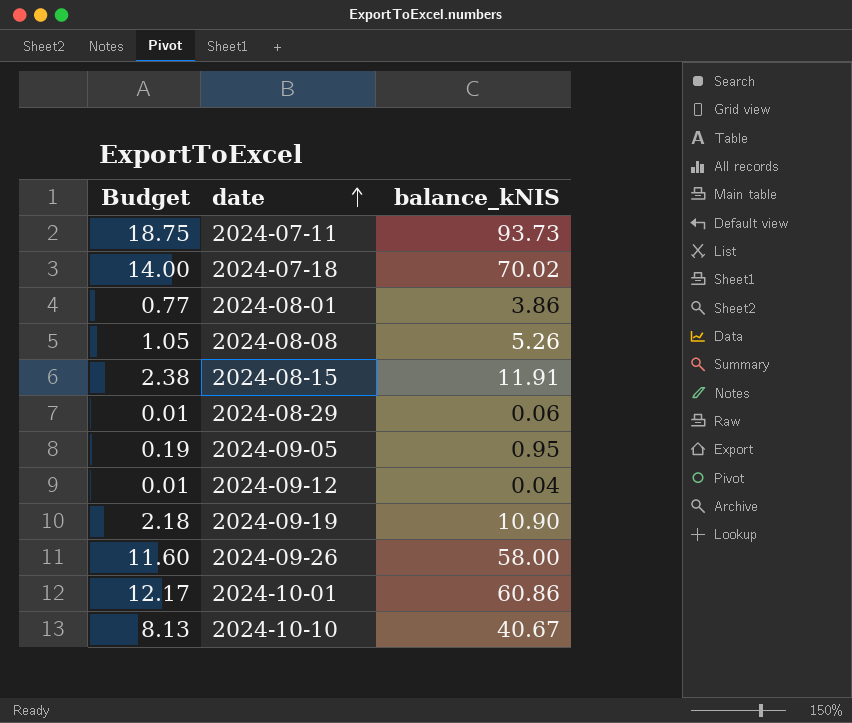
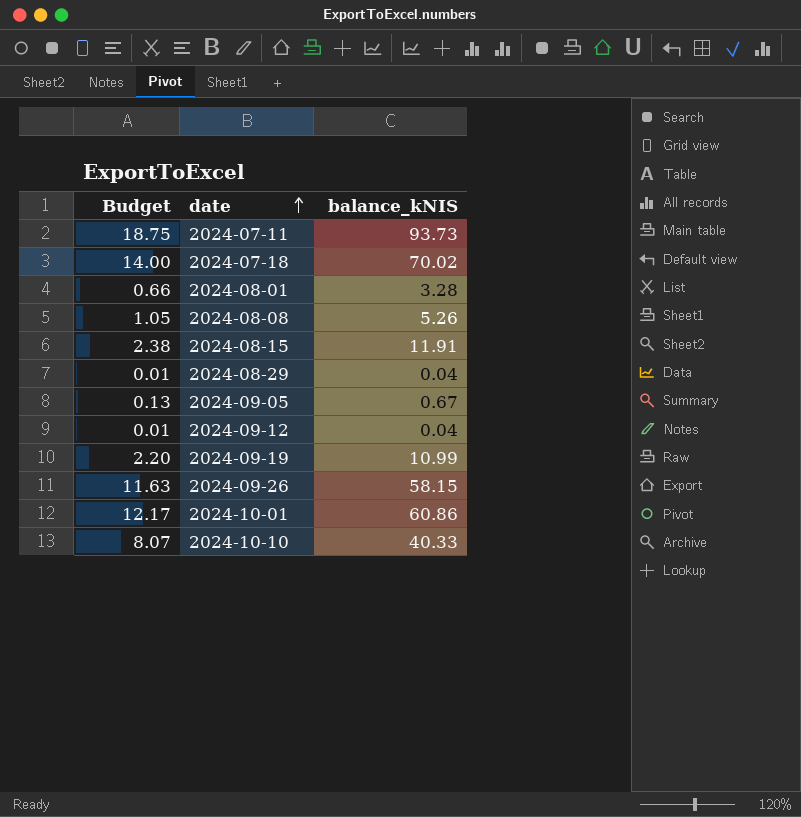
2024-08-01 | Budget: 0.77 -> 0.66
2024-08-01 | balance_kNIS: 3.86 -> 3.28
2024-08-29 | balance_kNIS: 0.06 -> 0.04
2024-09-05 | Budget: 0.19 -> 0.13
2024-09-05 | balance_kNIS: 0.95 -> 0.67
2024-09-19 | Budget: 2.18 -> 2.20
2024-09-19 | balance_kNIS: 10.90 -> 10.99
2024-09-26 | Budget: 11.60 -> 11.63
2024-09-26 | balance_kNIS: 58.00 -> 58.15
2024-10-10 | Budget: 8.13 -> 8.07
2024-10-10 | balance_kNIS: 40.67 -> 40.33

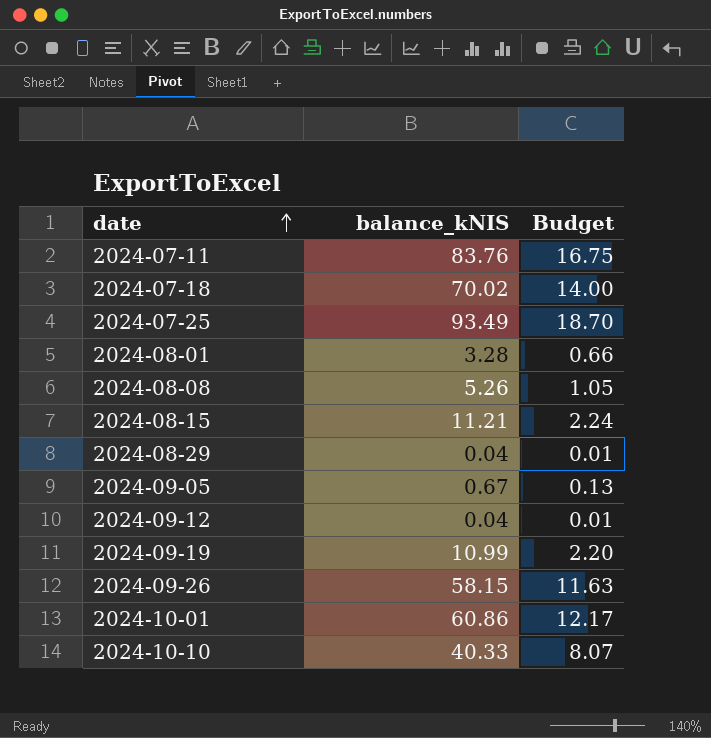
column Budget | position: 1 -> 3
2024-07-11 | balance_kNIS: 93.73 -> 83.76
2024-07-11 | Budget: 18.75 -> 16.75
row 2024-07-25: none -> 93.49 | 18.70
2024-08-15 | balance_kNIS: 11.91 -> 11.21
2024-08-15 | Budget: 2.38 -> 2.24

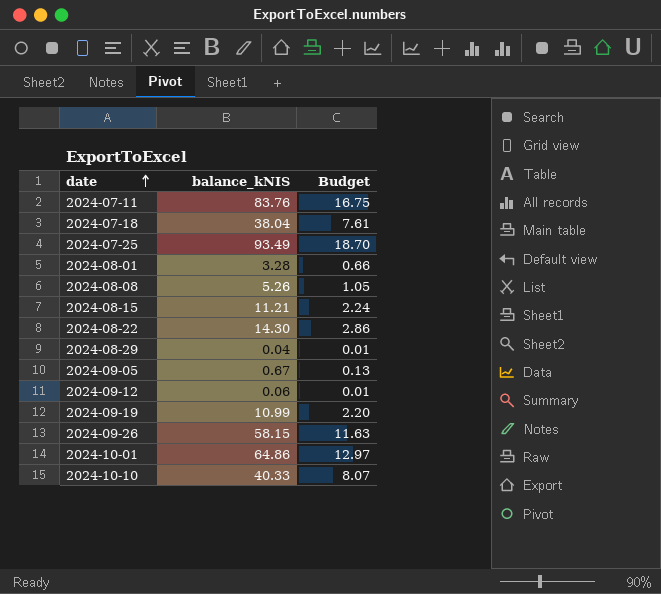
2024-07-18 | balance_kNIS: 70.02 -> 38.04
2024-07-18 | Budget: 14.00 -> 7.61
row 2024-08-22: none -> 14.30 | 2.86
2024-09-12 | balance_kNIS: 0.04 -> 0.06
2024-10-01 | balance_kNIS: 60.86 -> 64.86
2024-10-01 | Budget: 12.17 -> 12.97

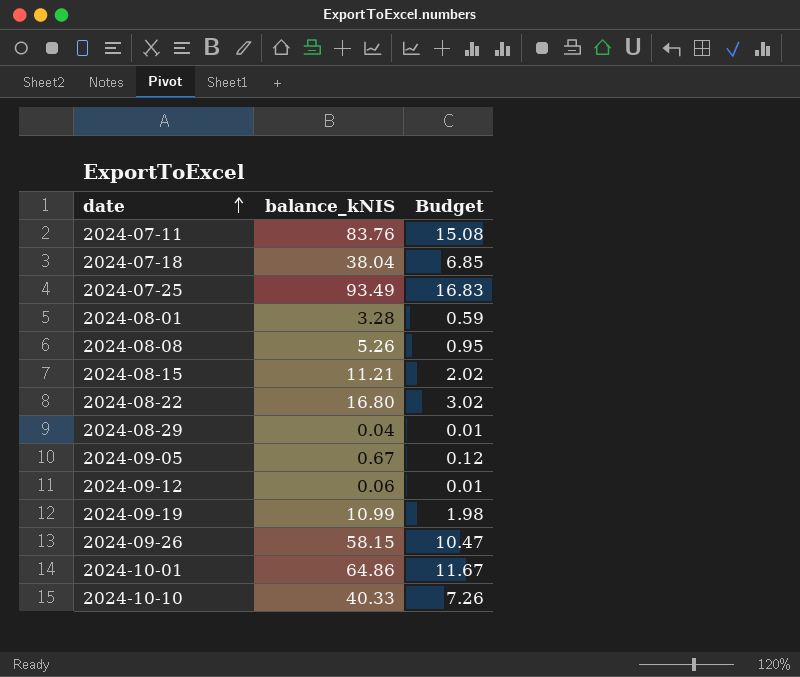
column Budget | formula: [balance_kNIS] * 0.2 -> [balance_kNIS] * 0.18
2024-08-22 | balance_kNIS: 14.30 -> 16.80

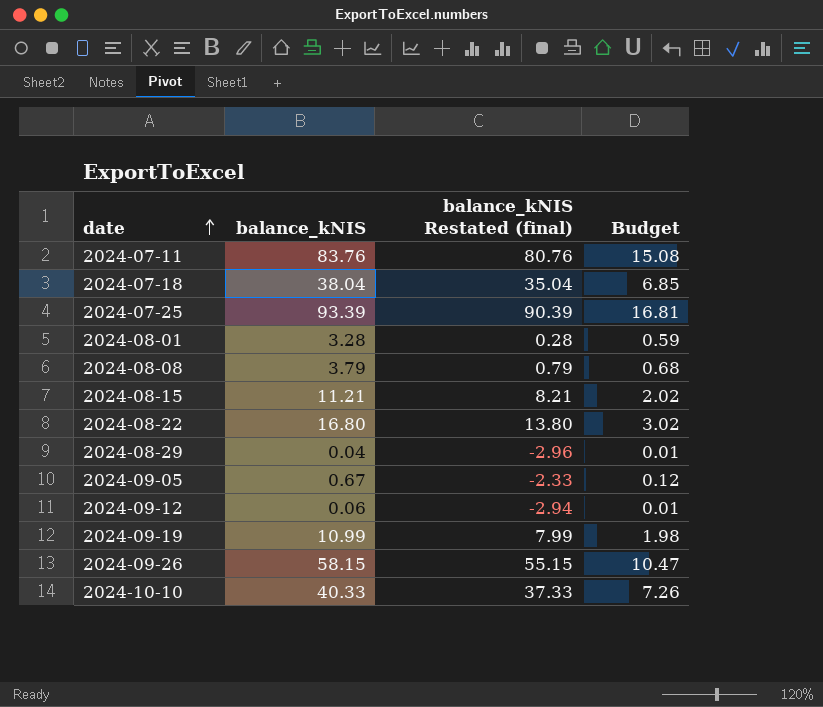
column balance_kNIS Restated (final) | formula: none -> [balance_kNIS] - 3
row 2024-10-01: 64.86 | 11.67 -> none
2024-07-25 | balance_kNIS: 93.49 -> 93.39
2024-07-25 | Budget: 16.83 -> 16.81
2024-08-08 | balance_kNIS: 5.26 -> 3.79
2024-08-08 | Budget: 0.95 -> 0.68

